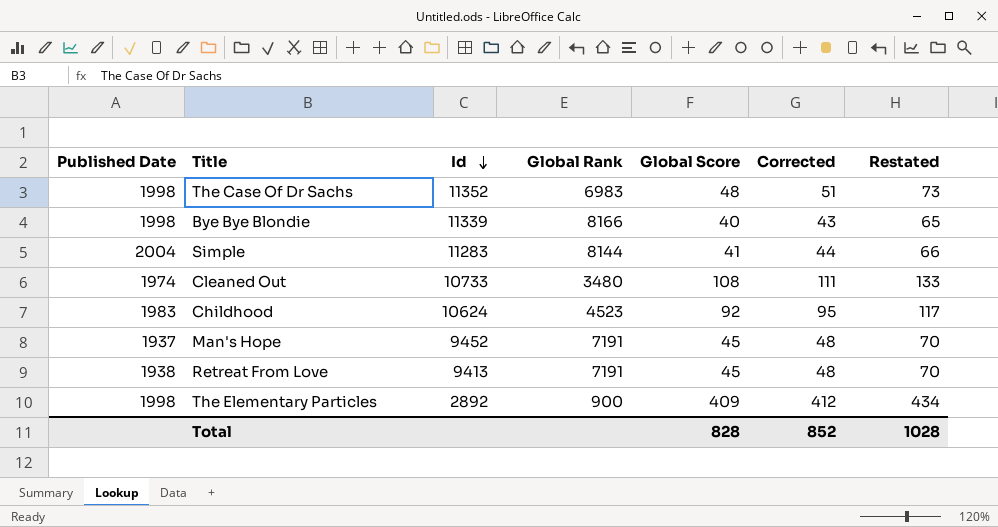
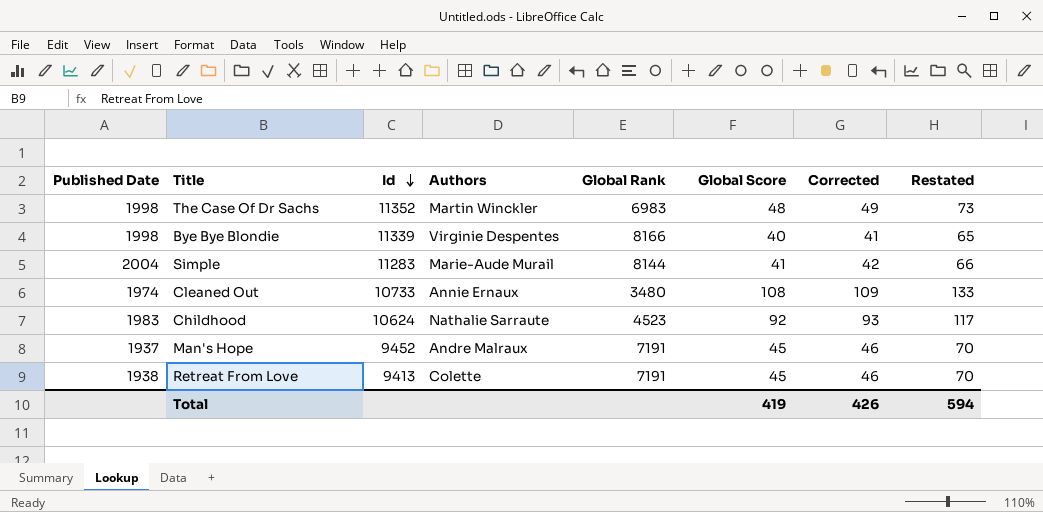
column Authors | position: none -> 4
column Corrected | formula: [Global Score] + 3 -> [Global Score] + 1
row The Elementary Particles: 1998 | 2892 | 900 | 409 | 412 | 434 -> none
Total | Global Score: 828 -> 419
Total | Corrected: 852 -> 426
Total | Restated: 1028 -> 594

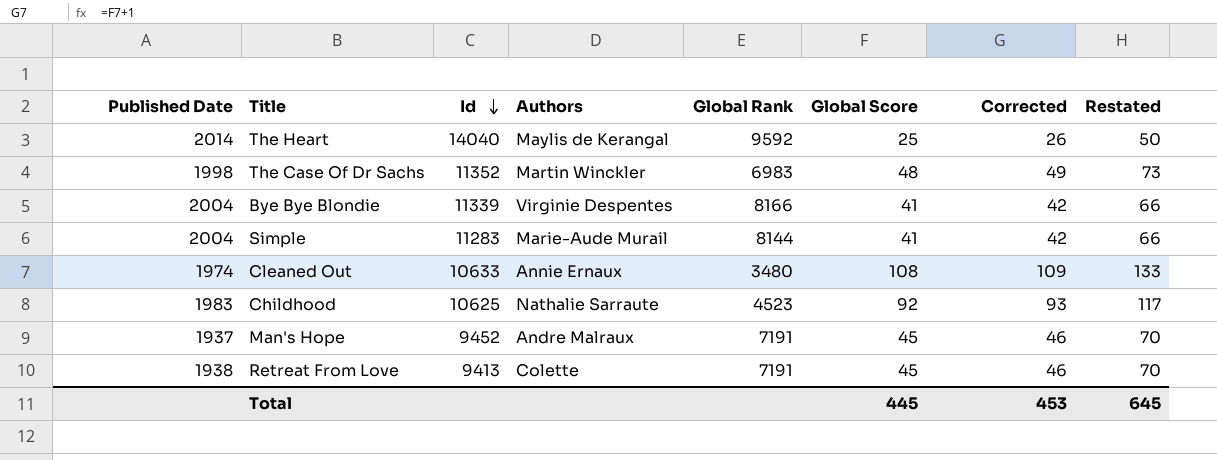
row The Heart: none -> 2014 | 14040 | Maylis de Kerangal | 9592 | 25 | 26 | 50
Bye Bye Blondie | Published Date: 1998 -> 2004
Bye Bye Blondie | Global Score: 40 -> 41
Bye Bye Blondie | Corrected: 41 -> 42
Bye Bye Blondie | Restated: 65 -> 66
Cleaned Out | Id: 10733 -> 10633
Childhood | Id: 10624 -> 10625
Total | Global Score: 419 -> 445
Total | Corrected: 426 -> 453
Total | Restated: 594 -> 645

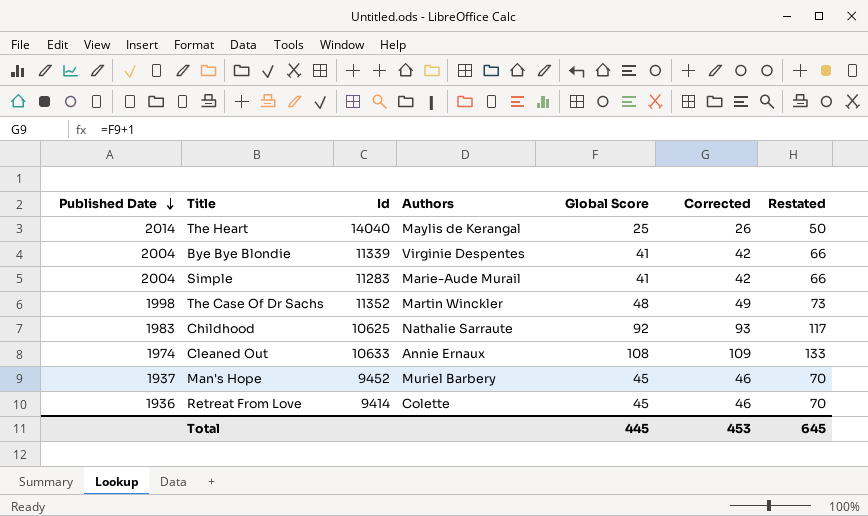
row order: Id descending -> Published Date descending
column Global Rank | position: 5 -> none
Man's Hope | Authors: Andre Malraux -> Muriel Barbery
Retreat From Love | Published Date: 1938 -> 1936
Retreat From Love | Id: 9413 -> 9414

